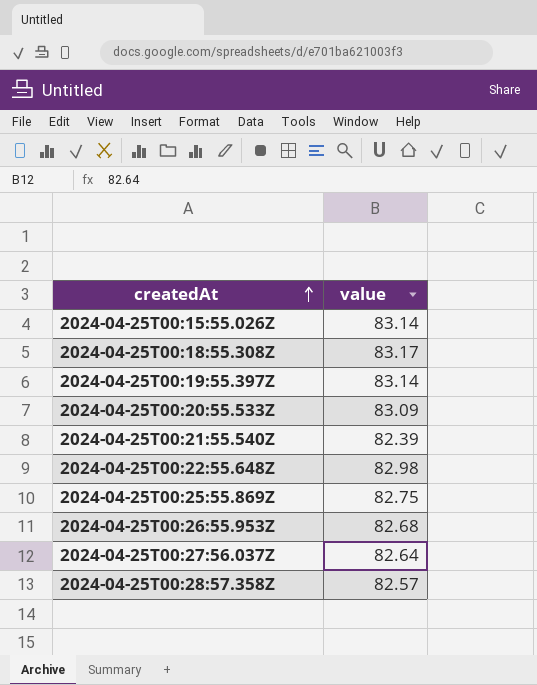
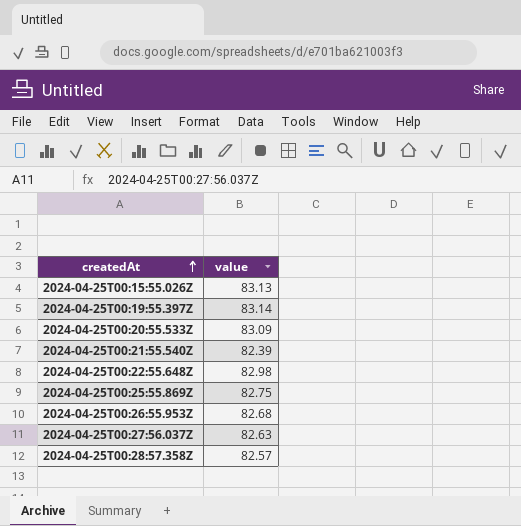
row 2024-04-25T00:18:55.308Z: 83.17 -> none
2024-04-25T00:15:55.026Z | value: 83.14 -> 83.13
2024-04-25T00:27:56.037Z | value: 82.64 -> 82.63

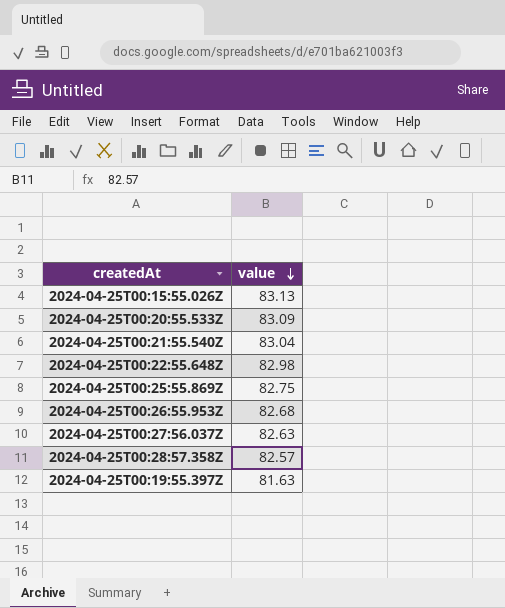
row order: createdAt ascending -> value descending
2024-04-25T00:21:55.540Z | value: 82.39 -> 83.04
2024-04-25T00:19:55.397Z | value: 83.14 -> 81.63

